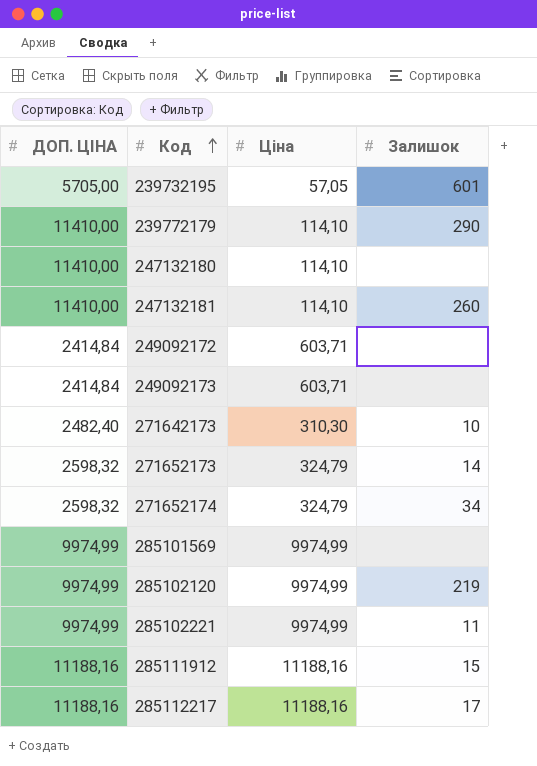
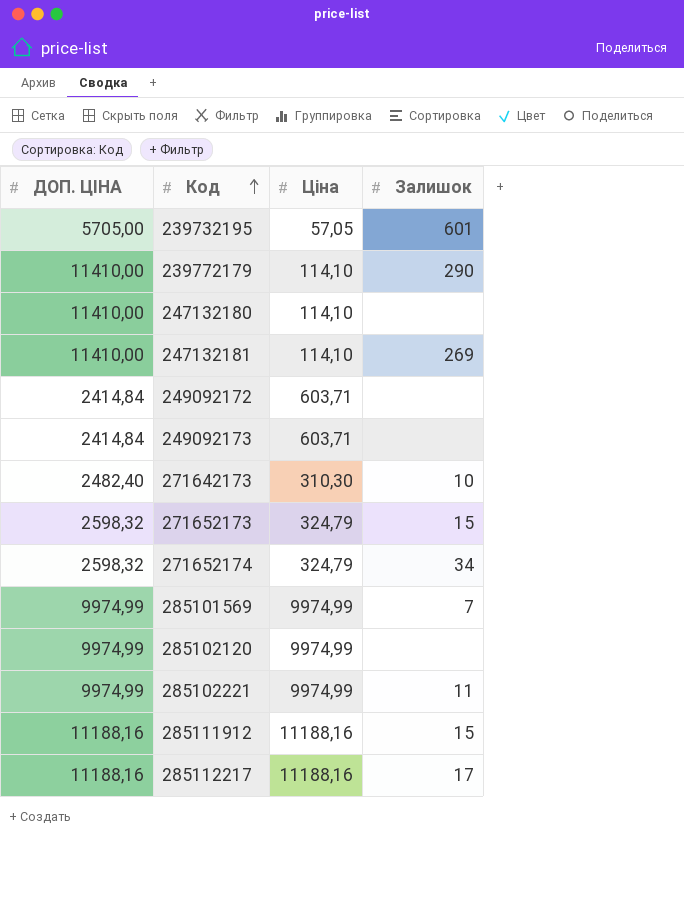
247132181 | Залишок: 260 -> 269
271652173 | Залишок: 14 -> 15
285101569 | Залишок: none -> 7
285102120 | Залишок: 219 -> none

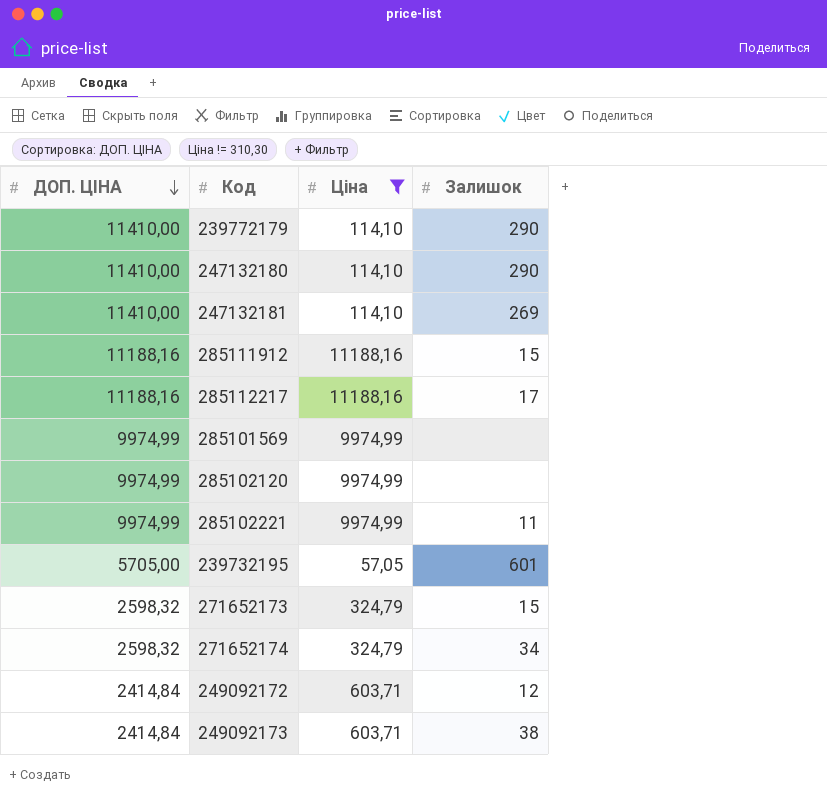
filter: none -> Ціна != 310,30
row order: Код ascending -> ДОП. ЦІНА descending
247132180 | Залишок: none -> 290
285101569 | Залишок: 7 -> none
249092172 | Залишок: none -> 12
249092173 | Залишок: none -> 38

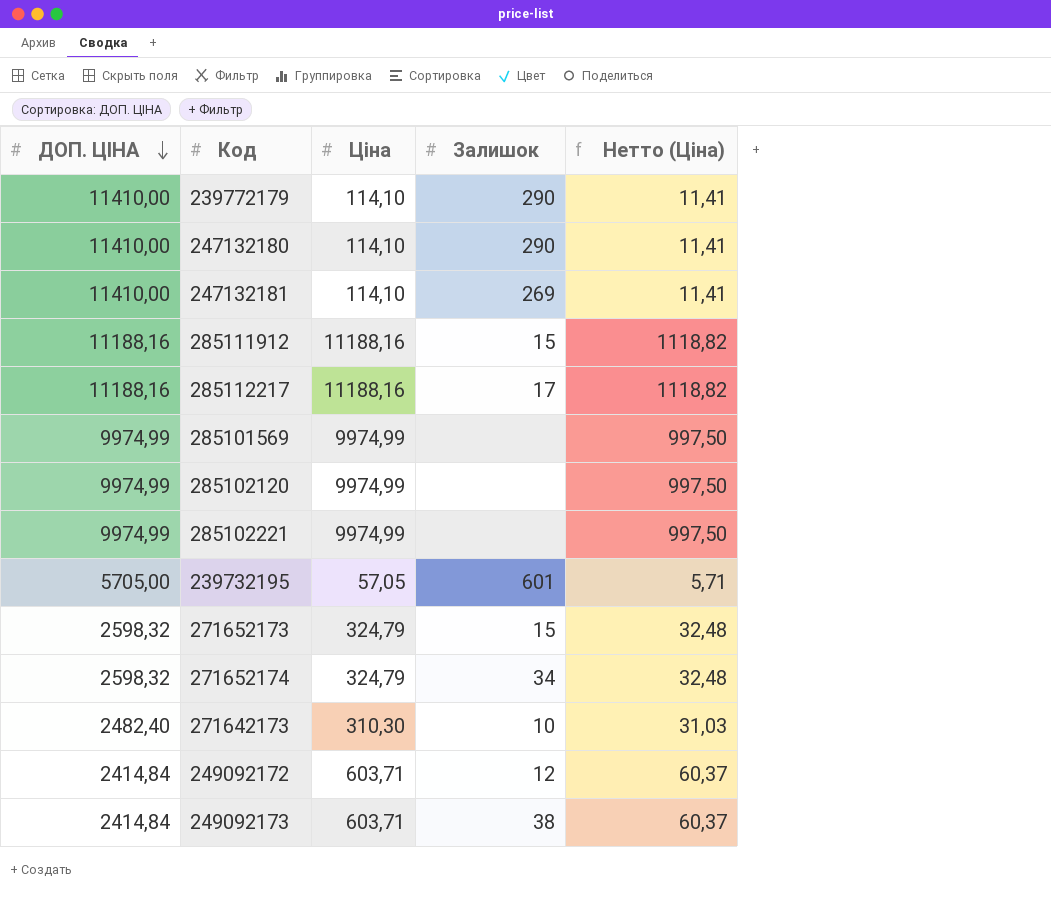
filter: Ціна != 310,30 -> none
column Нетто (Ціна) | formula: none -> [Ціна] * 0,1
285102221 | Залишок: 11 -> none

